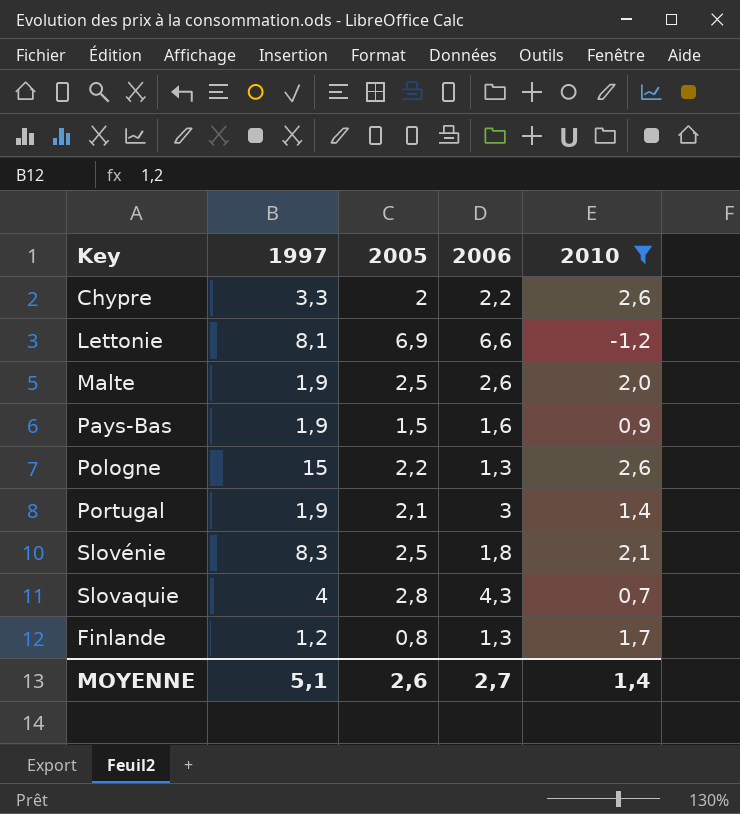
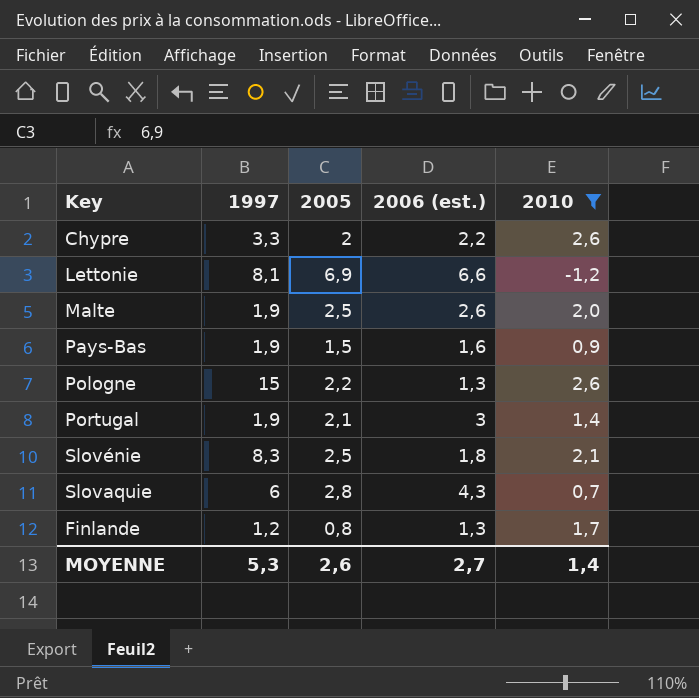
column name: 2006 -> 2006 (est.)
Slovaquie | 1997: 4 -> 6
MOYENNE | 1997: 5,1 -> 5,3

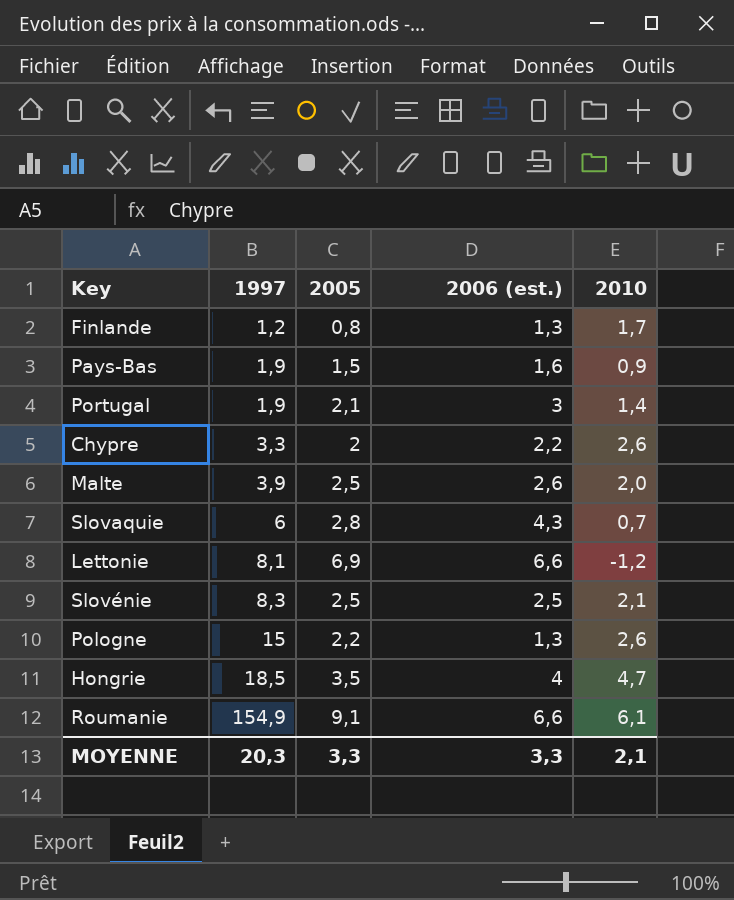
filter: 2010 <= 2,6 -> none
row order: none -> 1997 ascending
Malte | 1997: 1,9 -> 3,9
Slovénie | 2006 (est.): 1,8 -> 2,5
MOYENNE | 1997: 5,3 -> 20,3
MOYENNE | 2005: 2,6 -> 3,3
MOYENNE | 2006 (est.): 2,7 -> 3,3
MOYENNE | 2010: 1,4 -> 2,1

